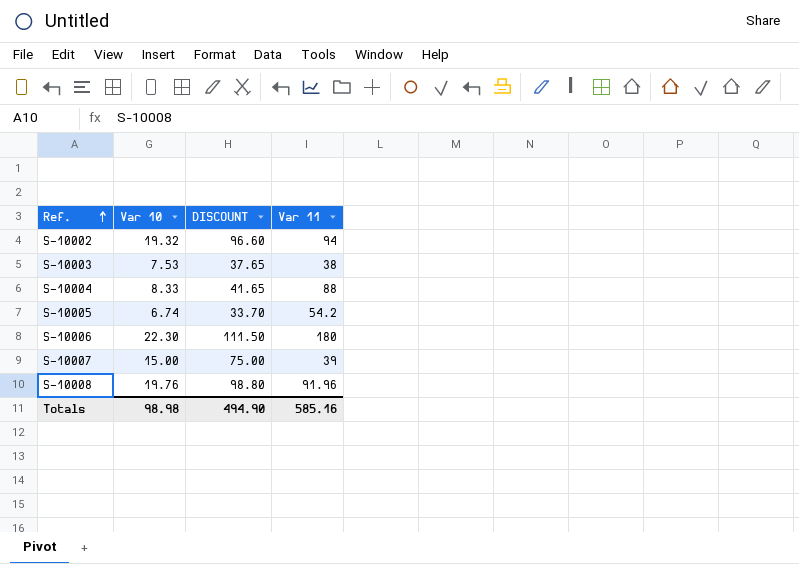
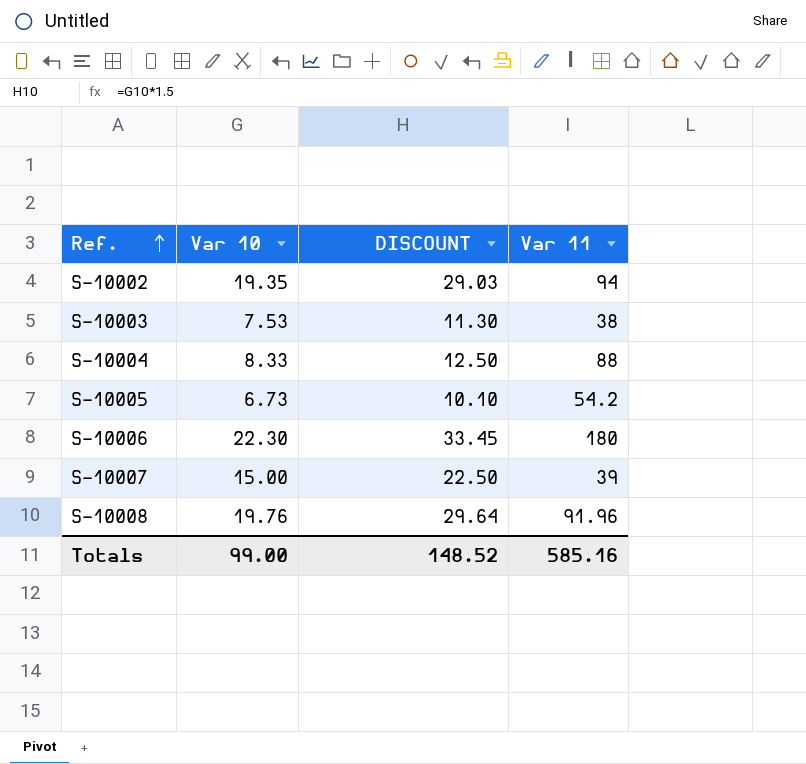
column DISCOUNT | formula: [Var 10] * 5 -> [Var 10] * 1.5
S-10002 | Var 10: 19.32 -> 19.35
S-10005 | Var 10: 6.74 -> 6.73
Totals | Var 10: 98.98 -> 99.00
Totals | DISCOUNT: 494.90 -> 148.52

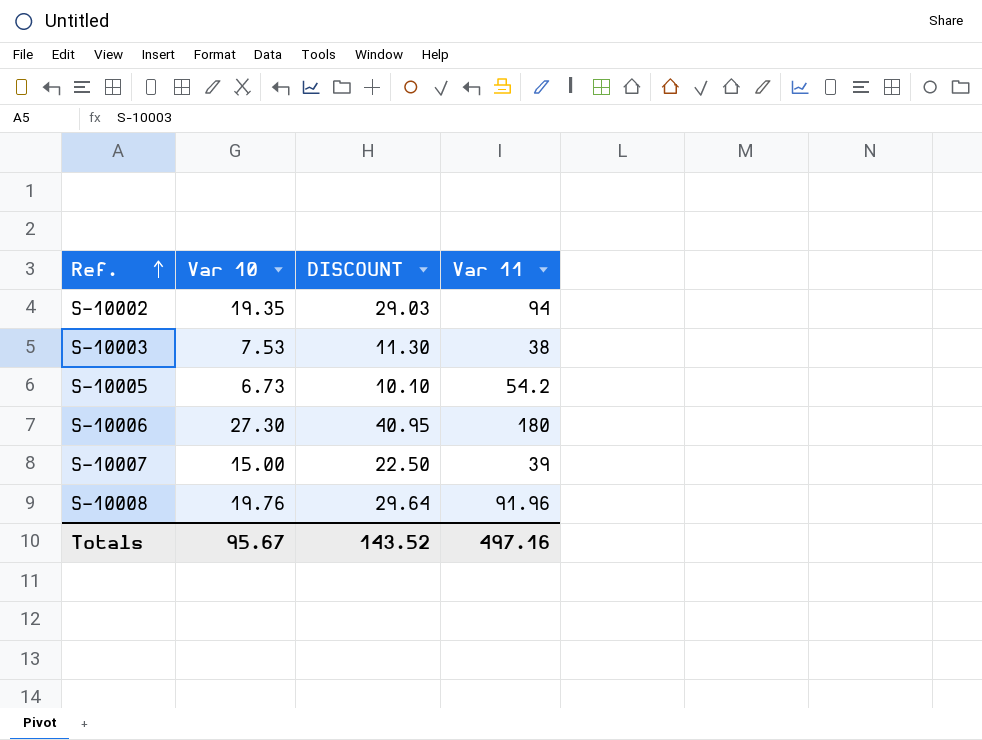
row S-10004: 8.33 | 12.50 | 88 -> none
S-10006 | Var 10: 22.30 -> 27.30
S-10006 | DISCOUNT: 33.45 -> 40.95
Totals | Var 10: 99.00 -> 95.67
Totals | DISCOUNT: 148.52 -> 143.52
Totals | Var 11: 585.16 -> 497.16

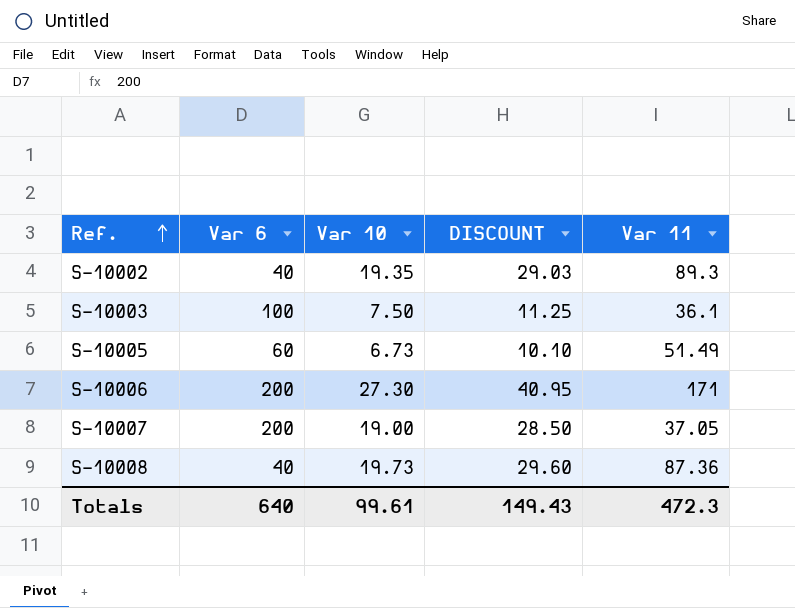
column Var 6 | position: none -> 2
S-10002 | Var 11: 94 -> 89.3
S-10003 | Var 10: 7.53 -> 7.50
S-10003 | DISCOUNT: 11.30 -> 11.25
S-10003 | Var 11: 38 -> 36.1
S-10005 | Var 11: 54.2 -> 51.49
S-10006 | Var 11: 180 -> 171
S-10007 | Var 10: 15.00 -> 19.00
S-10007 | DISCOUNT: 22.50 -> 28.50
S-10007 | Var 11: 39 -> 37.05
S-10008 | Var 10: 19.76 -> 19.73
S-10008 | DISCOUNT: 29.64 -> 29.60
S-10008 | Var 11: 91.96 -> 87.36
Totals | Var 10: 95.67 -> 99.61
Totals | DISCOUNT: 143.52 -> 149.43
Totals | Var 11: 497.16 -> 472.3

